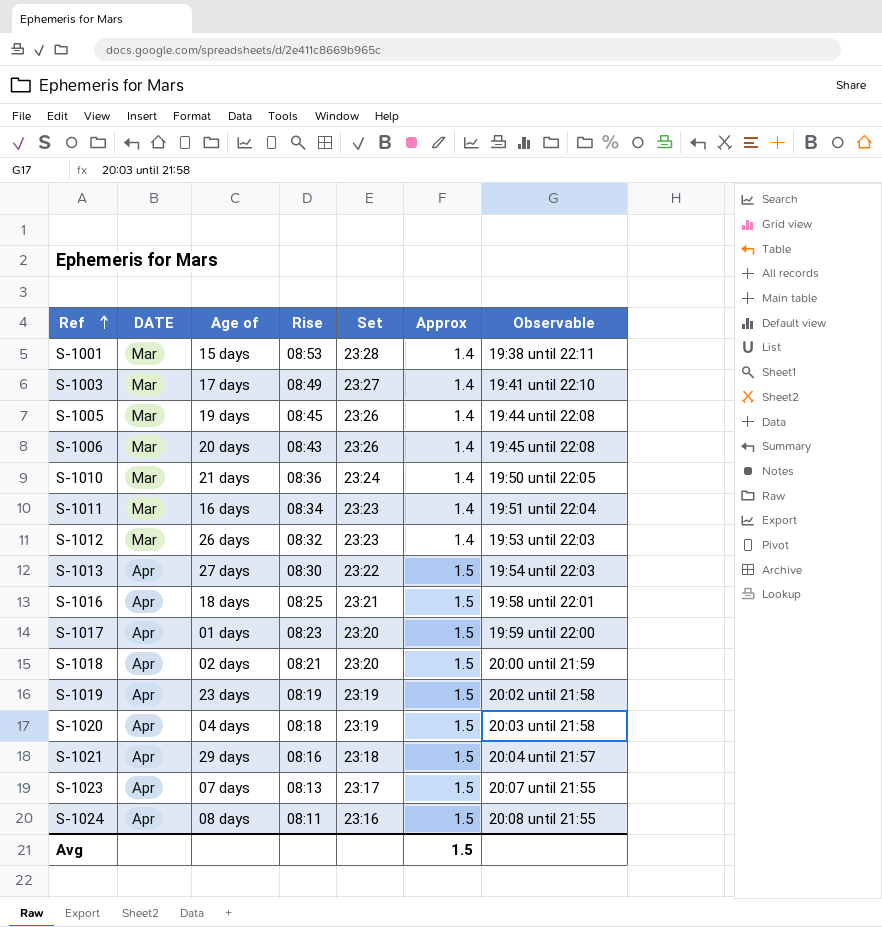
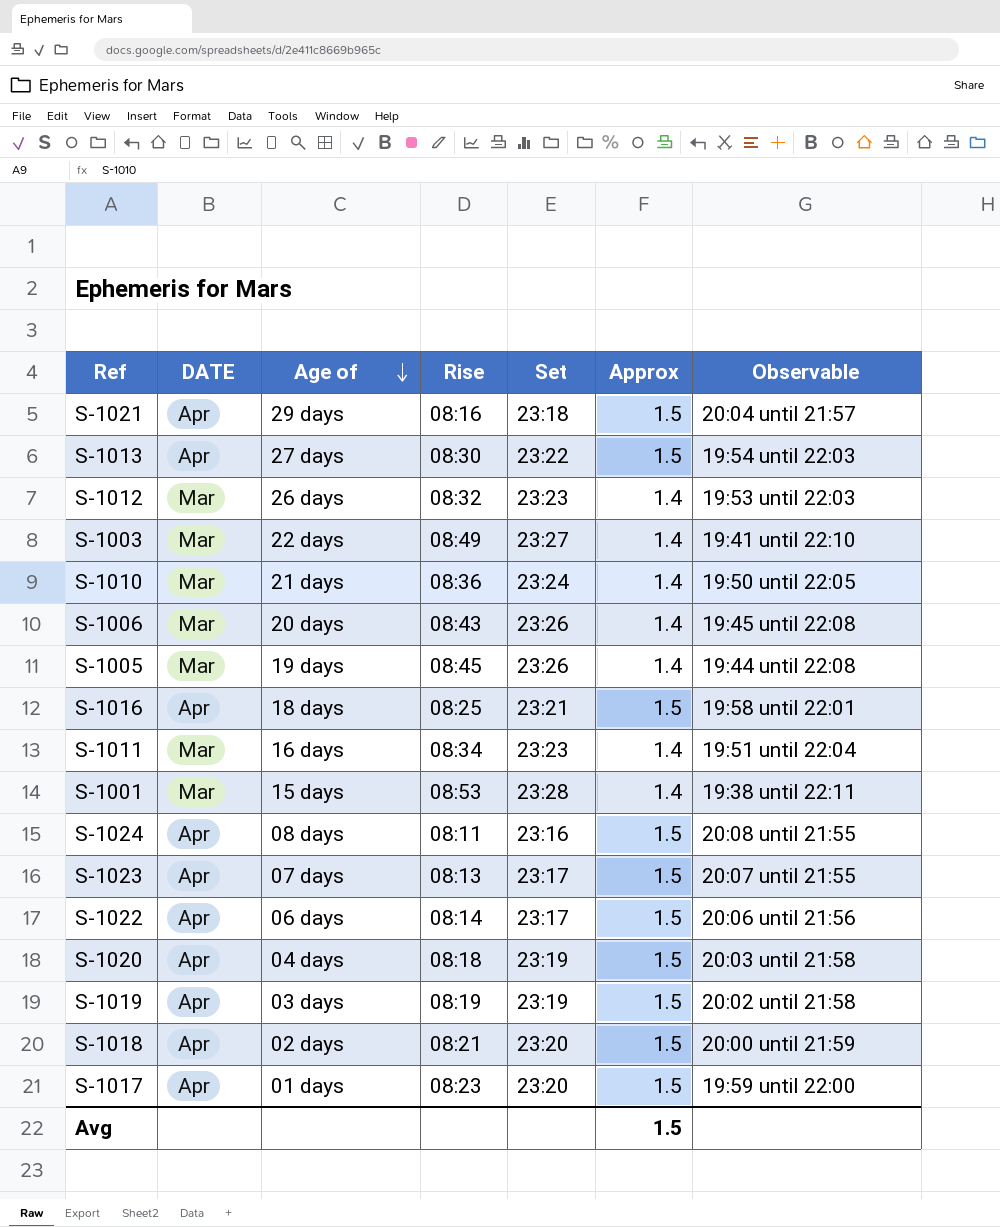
row order: Ref ascending -> Age of descending
S-1003 | Age of: 17 days -> 22 days
row S-1022: none -> Apr | 06 days | 08:14 | 23:17 | 1.5 | 20:06 until 21:56
S-1019 | Age of: 23 days -> 03 days

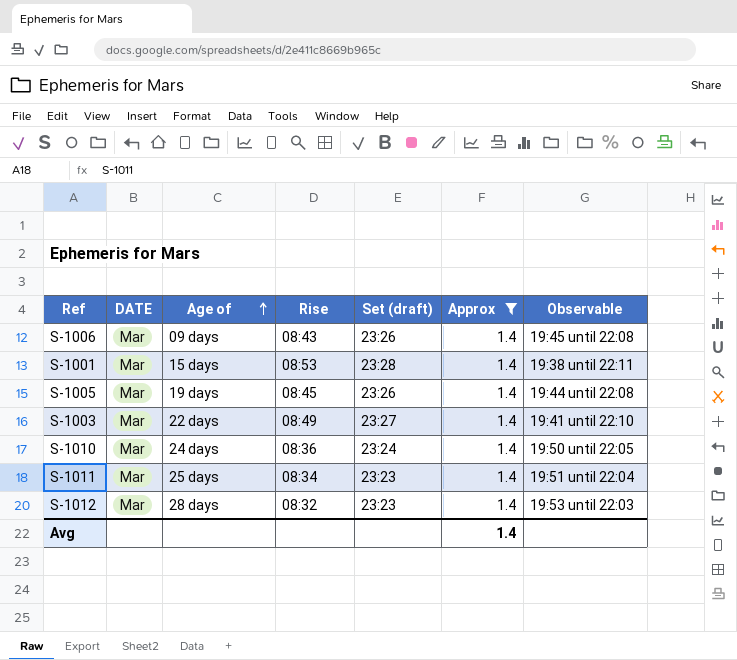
filter: none -> Approx = 1.4
row order: Age of descending -> Age of ascending
column name: Set -> Set (draft)
S-1006 | Age of: 20 days -> 09 days
S-1010 | Age of: 21 days -> 24 days
S-1011 | Age of: 16 days -> 25 days
S-1012 | Age of: 26 days -> 28 days
Avg | Approx: 1.5 -> 1.4

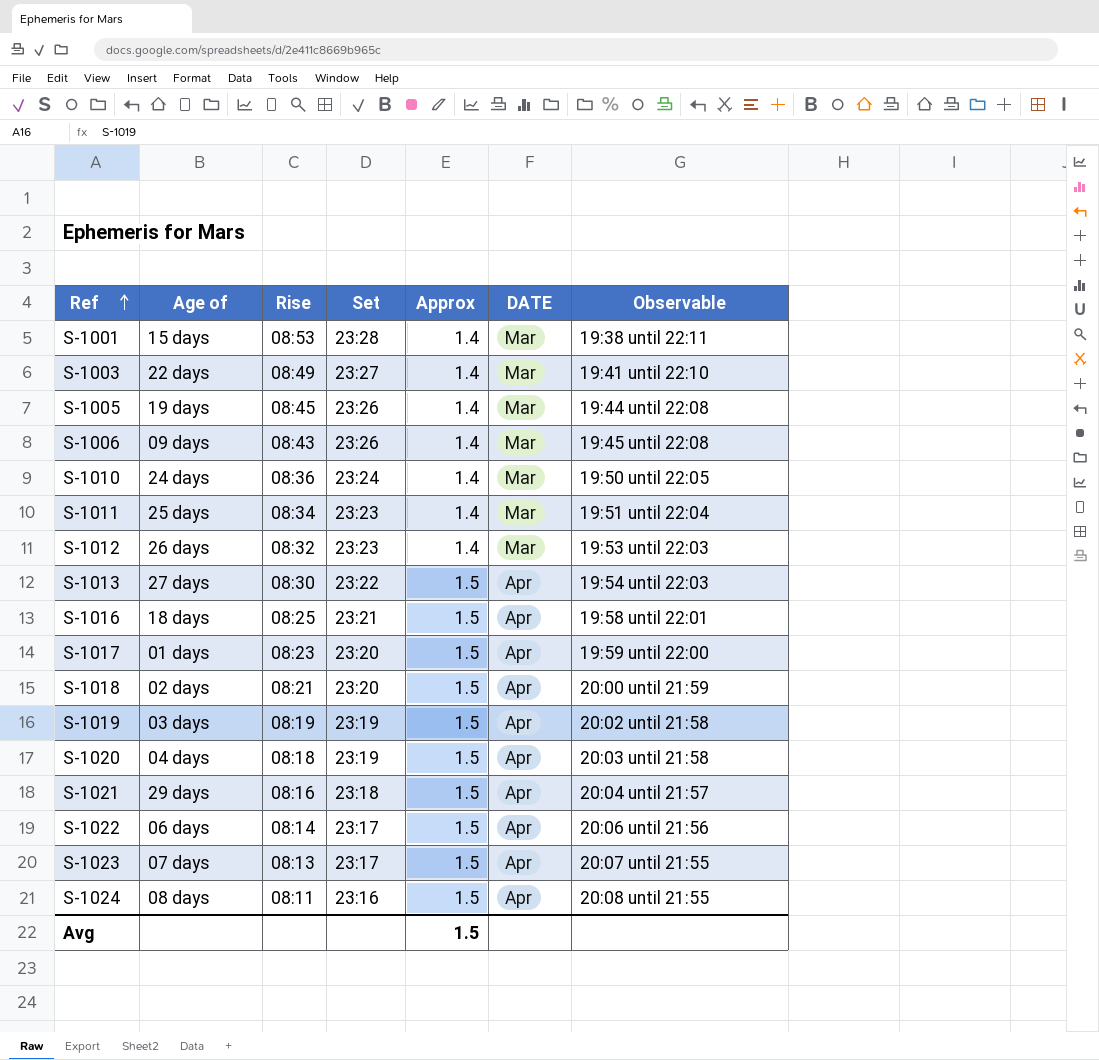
filter: Approx = 1.4 -> none
row order: Age of ascending -> Ref ascending
column name: Set (draft) -> Set
column DATE | position: 2 -> 6
S-1012 | Age of: 28 days -> 26 days
Avg | Approx: 1.4 -> 1.5

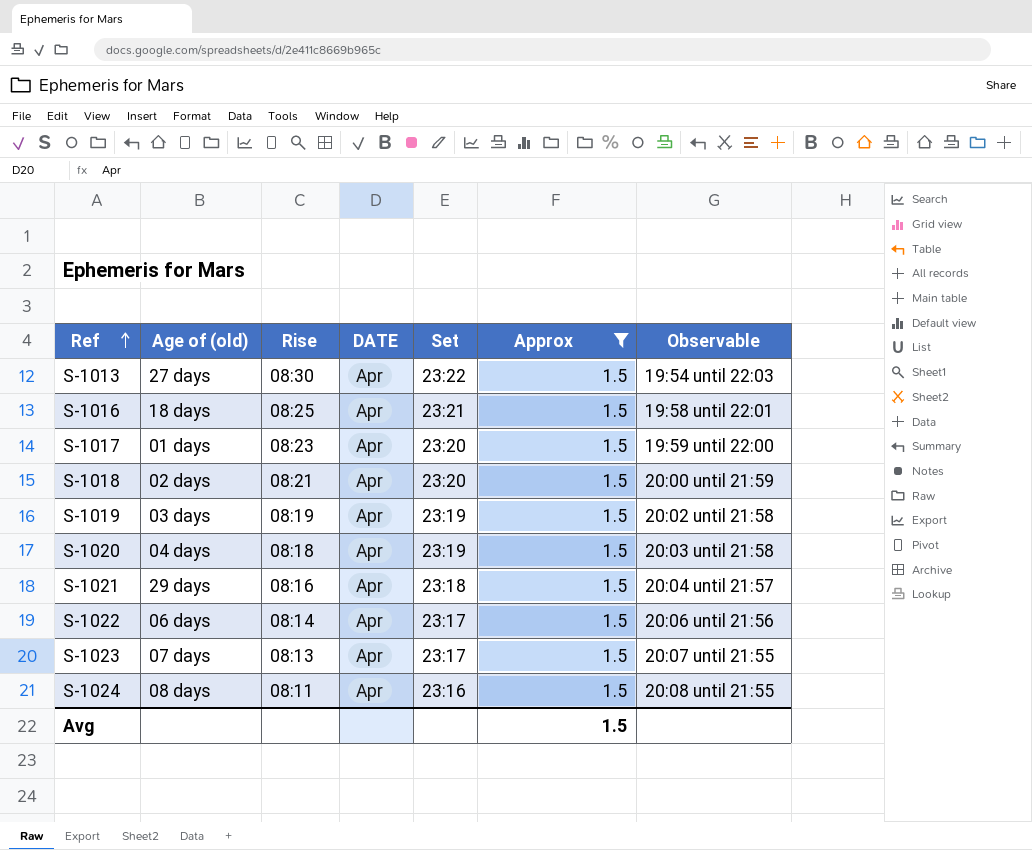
filter: none -> Approx = 1.5
column name: Age of -> Age of (old)
column DATE | position: 6 -> 4

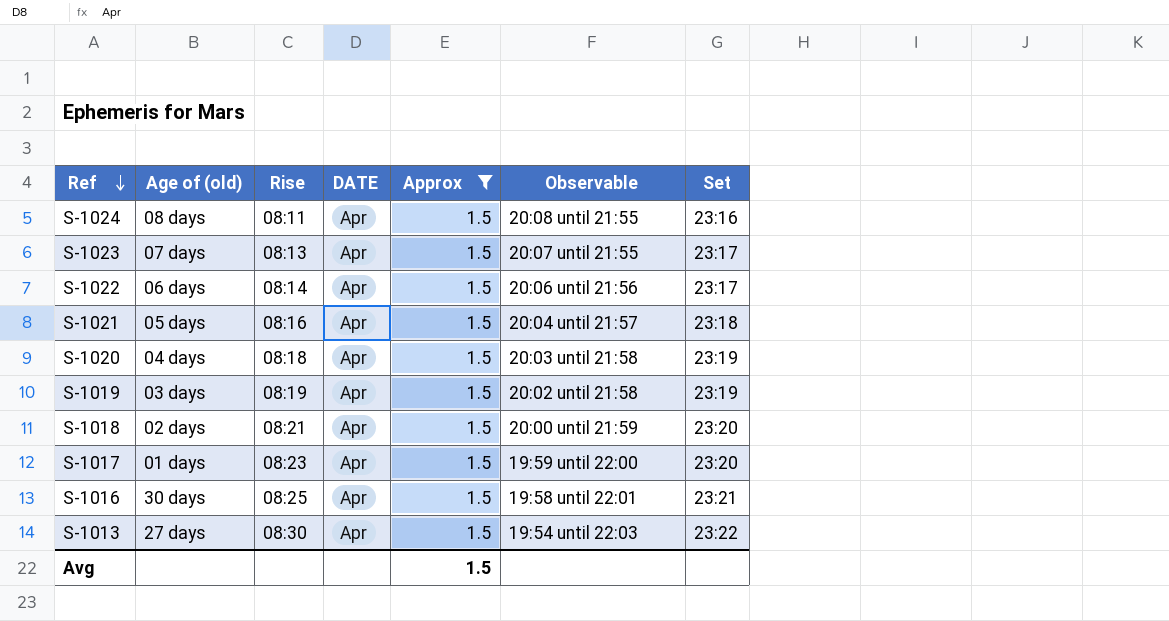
row order: Ref ascending -> Ref descending
column Set | position: 5 -> 7
S-1021 | Age of (old): 29 days -> 05 days
S-1016 | Age of (old): 18 days -> 30 days

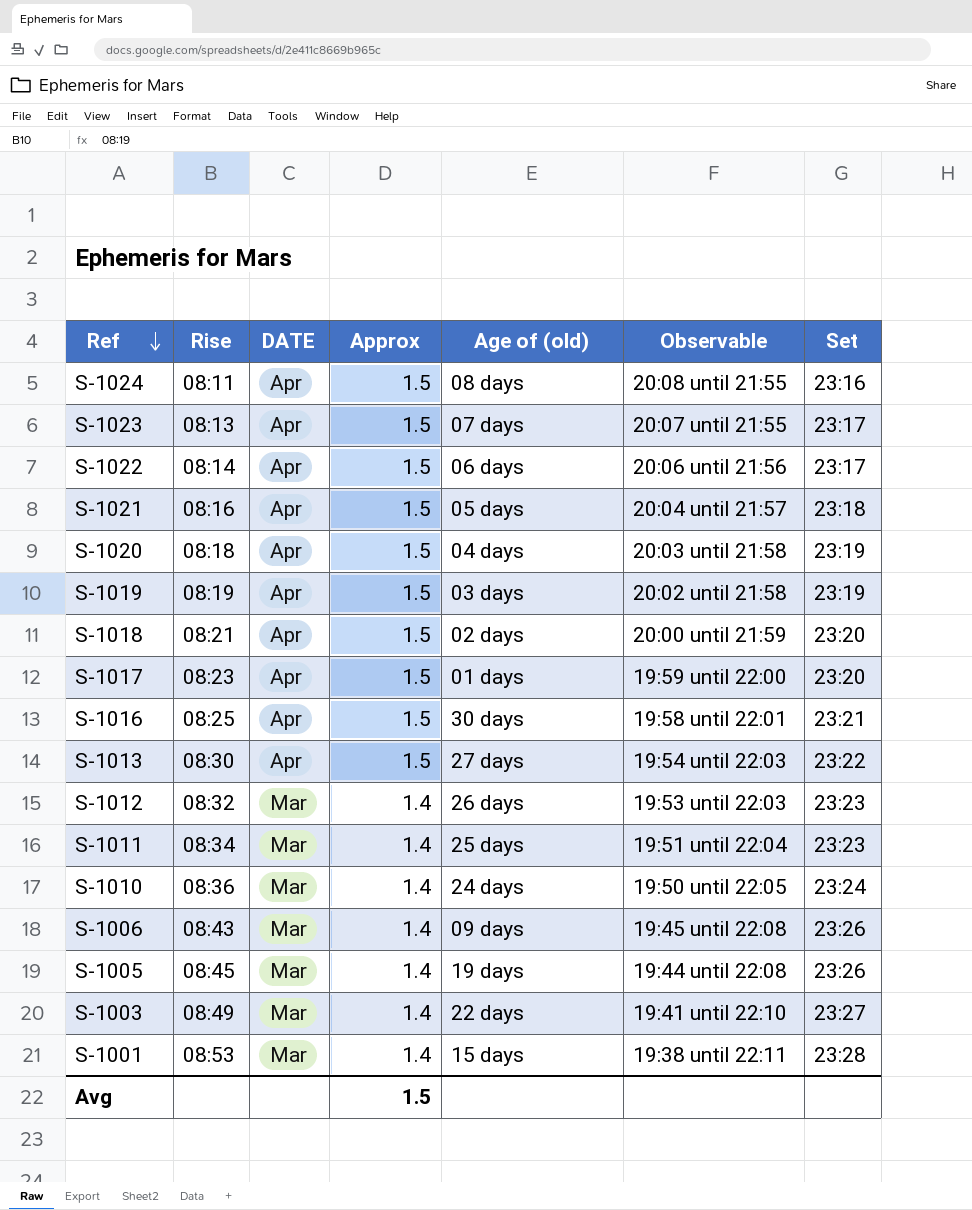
filter: Approx = 1.5 -> none
column Age of (old) | position: 2 -> 5

